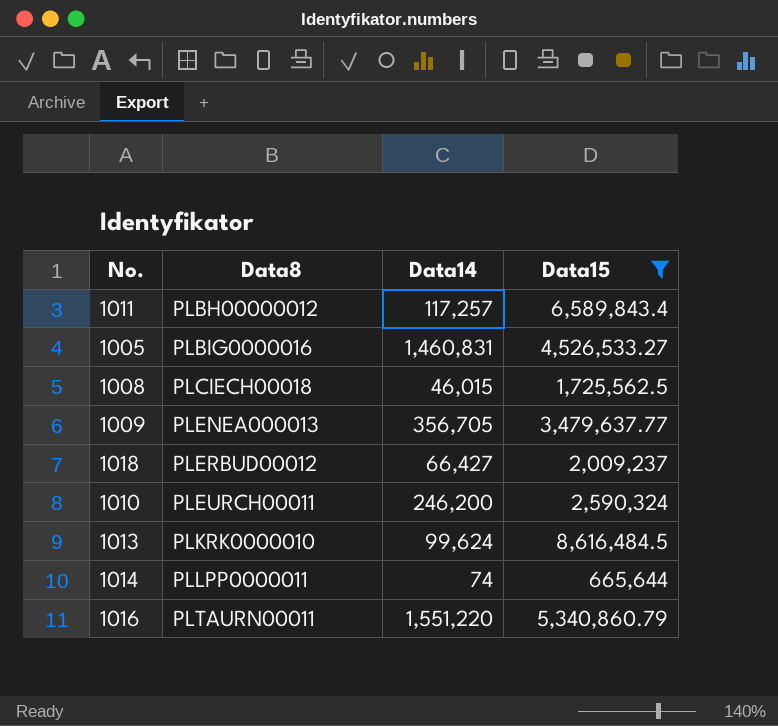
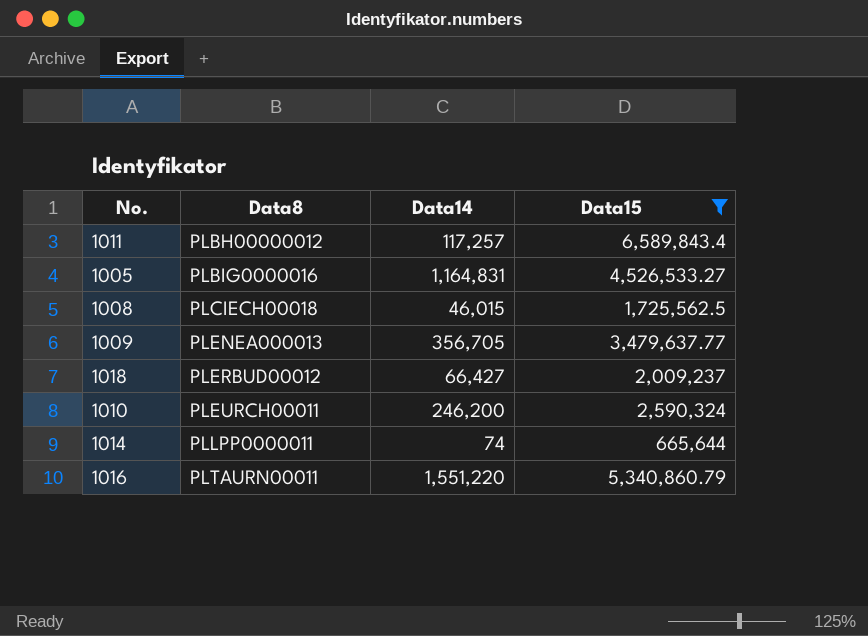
row 1013: PLKRK0000010 | 99,624 | 8,616,484.5 -> none
1005 | Data14: 1,460,831 -> 1,164,831

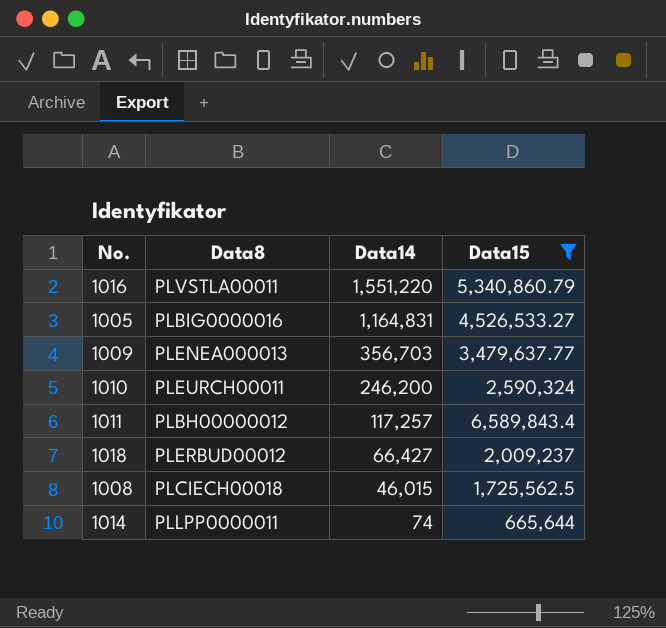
row order: Data8 ascending -> Data14 descending
1016 | Data8: PLTAURN00011 -> PLVSTLA00011
1009 | Data14: 356,705 -> 356,703

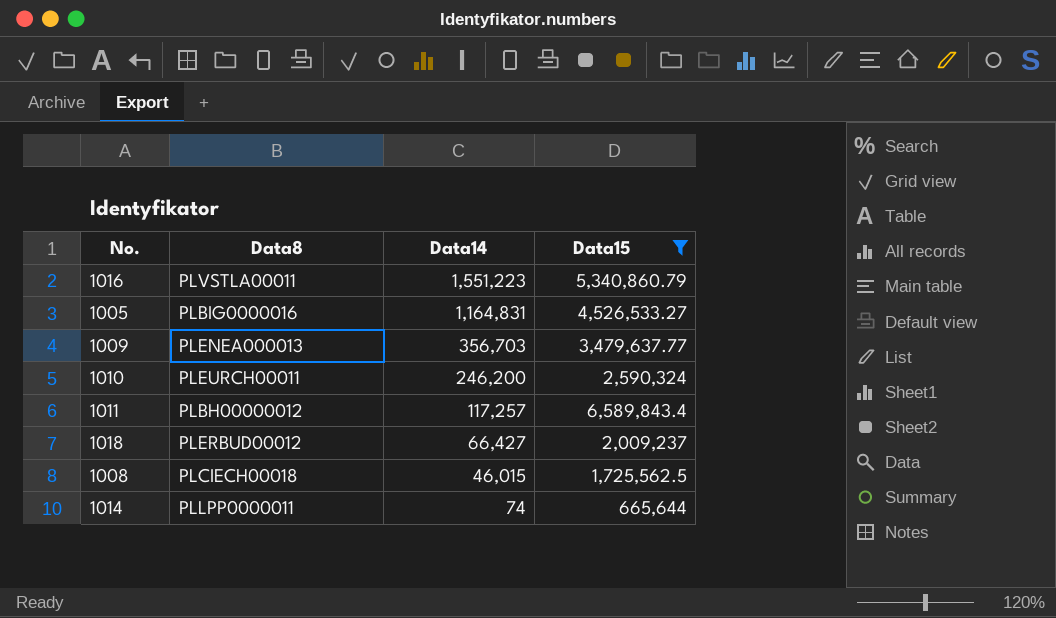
1016 | Data14: 1,551,220 -> 1,551,223

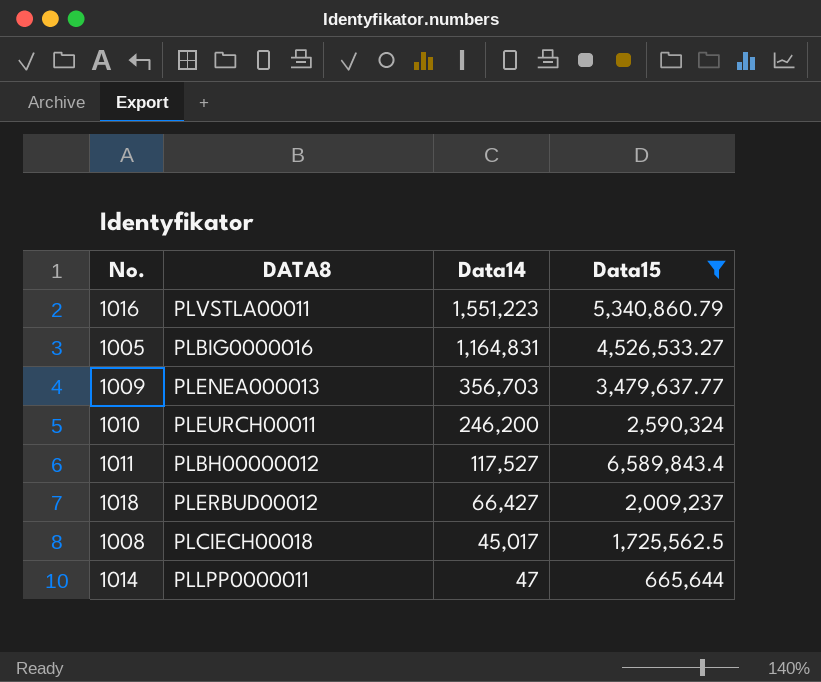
column name: Data8 -> DATA8
1011 | Data14: 117,257 -> 117,527
1008 | Data14: 46,015 -> 45,017
1014 | Data14: 74 -> 47

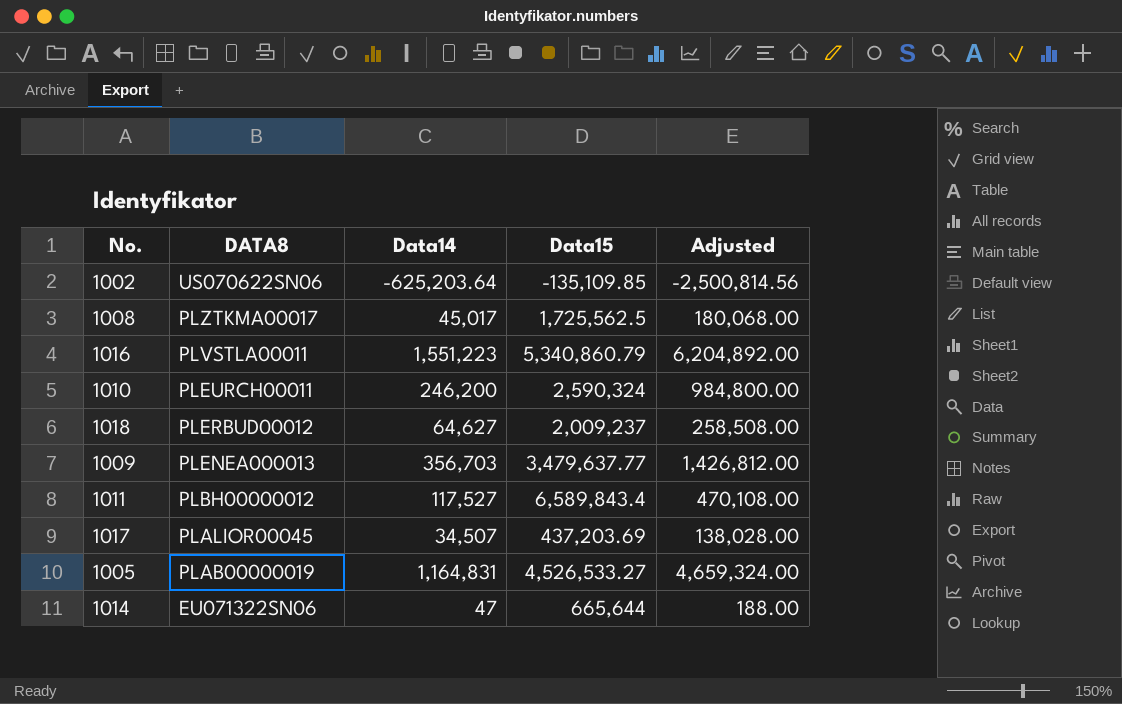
filter: Data15 >= 665,644 -> none
row order: Data14 descending -> DATA8 descending
column Adjusted | formula: none -> [Data14] * 4
1008 | DATA8: PLCIECH00018 -> PLZTKMA00017
1018 | Data14: 66,427 -> 64,627
1005 | DATA8: PLBIG0000016 -> PLAB00000019
1014 | DATA8: PLLPP0000011 -> EU071322SN06

